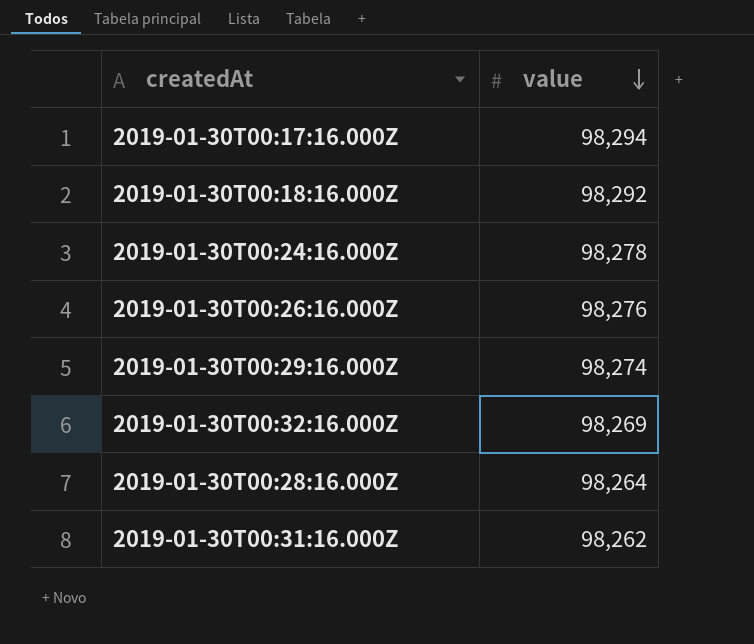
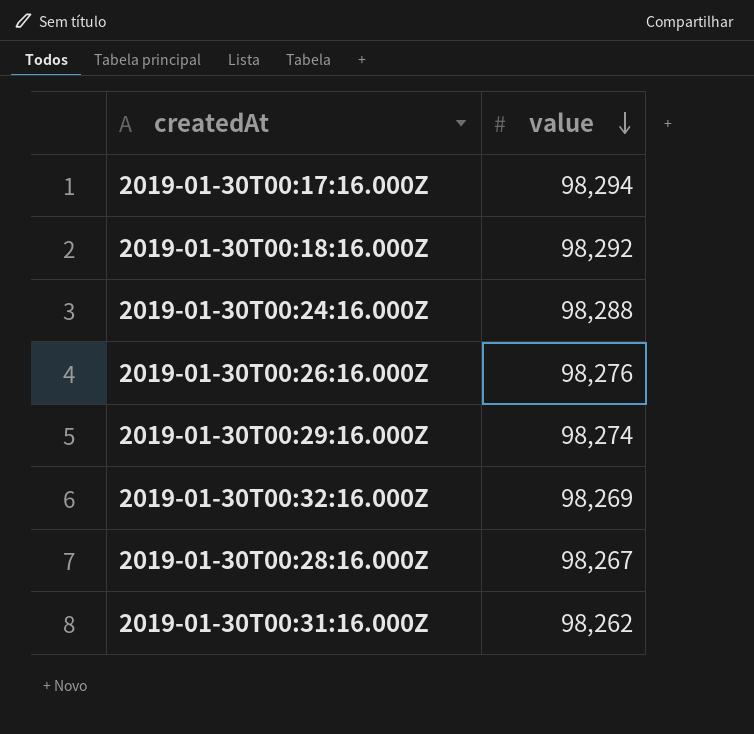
2019-01-30T00:24:16.000Z | value: 98,278 -> 98,288
2019-01-30T00:28:16.000Z | value: 98,264 -> 98,267

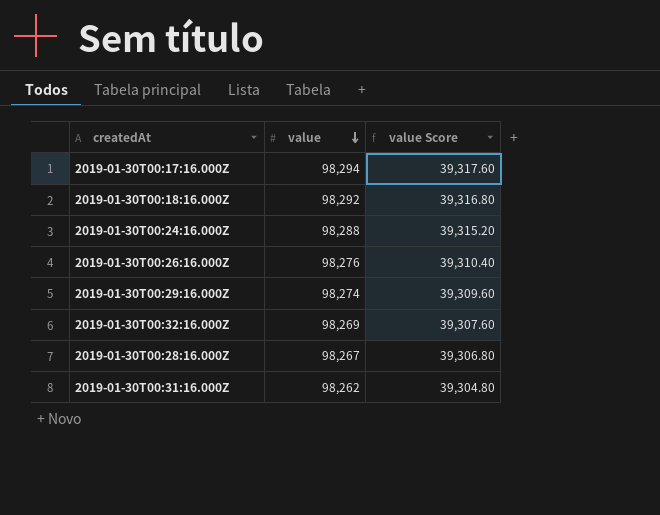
column value Score | formula: none -> [value] * 0.4

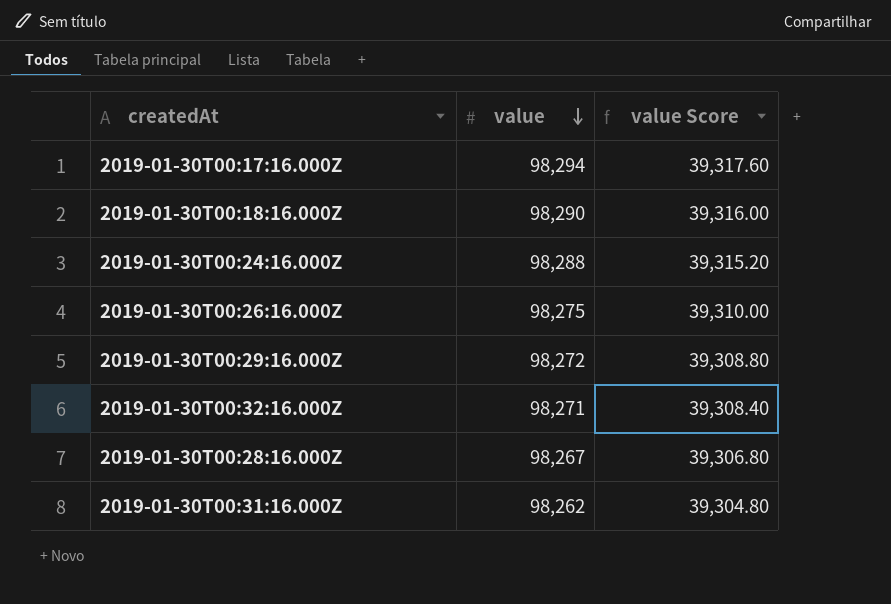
2019-01-30T00:18:16.000Z | value: 98,292 -> 98,290
2019-01-30T00:18:16.000Z | value Score: 39,316.80 -> 39,316.00
2019-01-30T00:26:16.000Z | value: 98,276 -> 98,275
2019-01-30T00:26:16.000Z | value Score: 39,310.40 -> 39,310.00
2019-01-30T00:29:16.000Z | value: 98,274 -> 98,272
2019-01-30T00:29:16.000Z | value Score: 39,309.60 -> 39,308.80
2019-01-30T00:32:16.000Z | value: 98,269 -> 98,271
2019-01-30T00:32:16.000Z | value Score: 39,307.60 -> 39,308.40

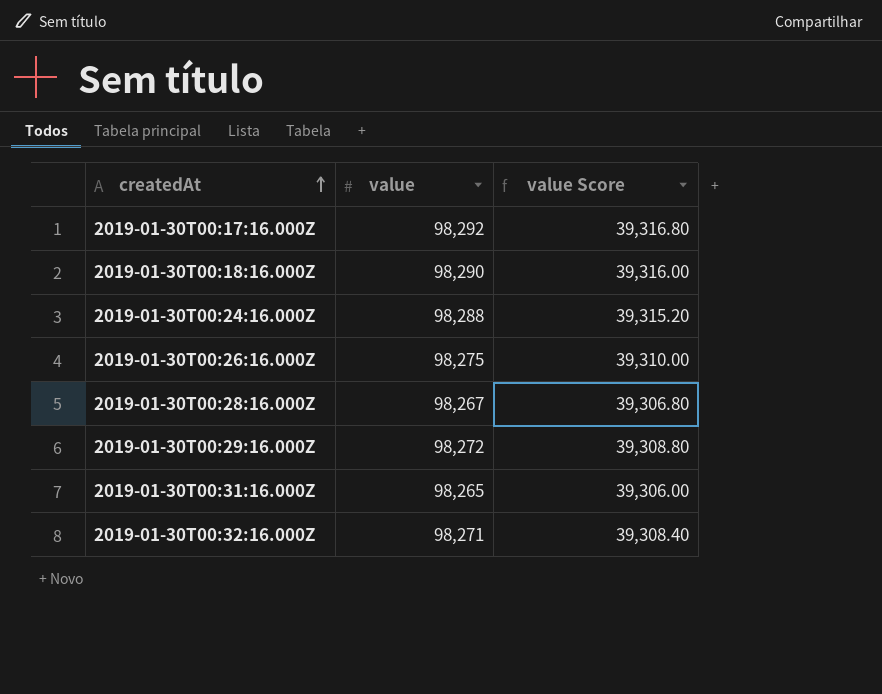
row order: value descending -> createdAt ascending
2019-01-30T00:17:16.000Z | value: 98,294 -> 98,292
2019-01-30T00:17:16.000Z | value Score: 39,317.60 -> 39,316.80
2019-01-30T00:31:16.000Z | value: 98,262 -> 98,265
2019-01-30T00:31:16.000Z | value Score: 39,304.80 -> 39,306.00

